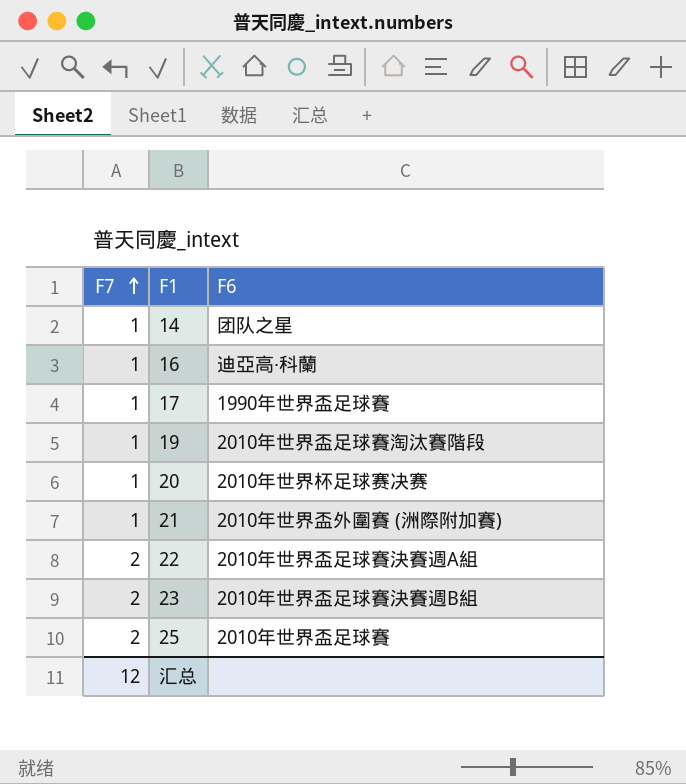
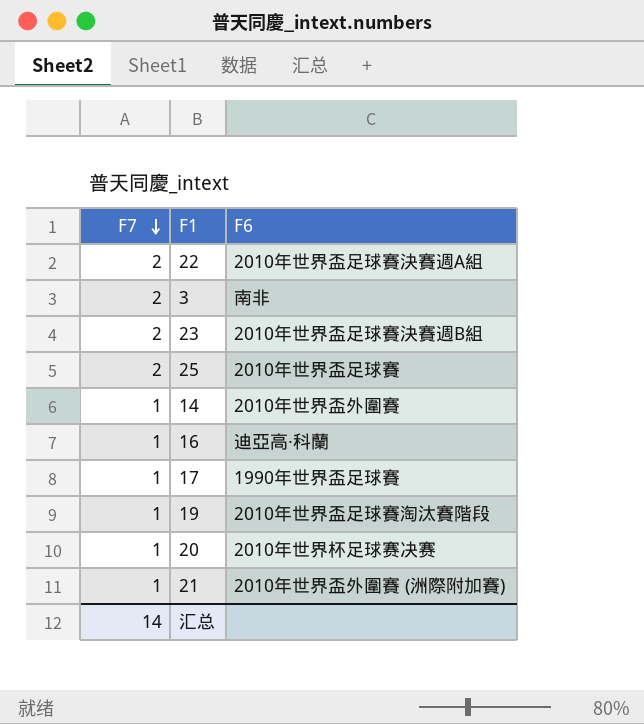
row order: F7 ascending -> F7 descending
row 3: none -> 2 | 南非
14 | F6: 团队之星 -> 2010年世界盃外圍賽
汇总 | F7: 12 -> 14

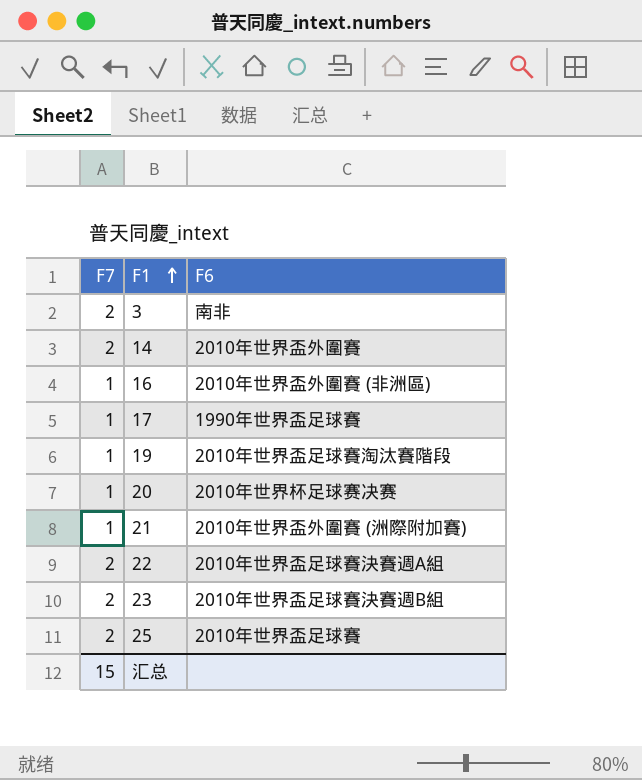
row order: F7 descending -> F1 ascending
14 | F7: 1 -> 2
16 | F6: 迪亞高·科蘭 -> 2010年世界盃外圍賽 (非洲區)
汇总 | F7: 14 -> 15

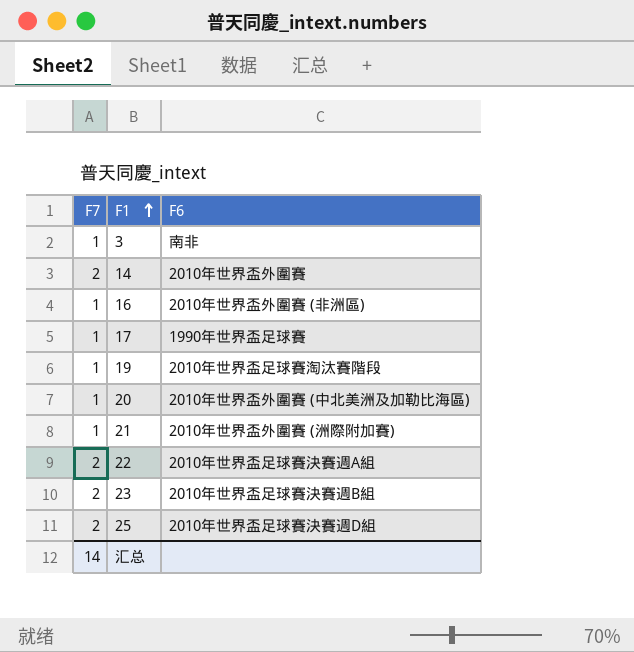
3 | F7: 2 -> 1
20 | F6: 2010年世界杯足球赛决赛 -> 2010年世界盃外圍賽 (中北美洲及加勒比海區)
25 | F6: 2010年世界盃足球賽 -> 2010年世界盃足球賽決賽週D組
汇总 | F7: 15 -> 14

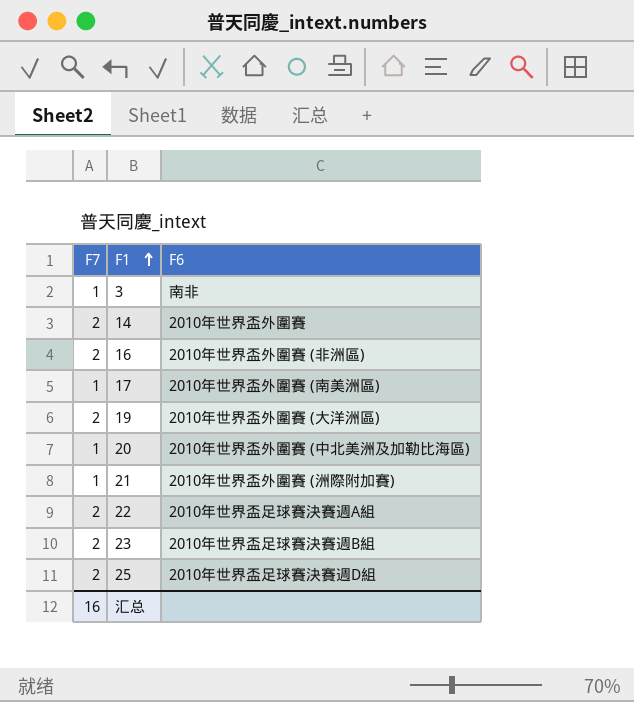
16 | F7: 1 -> 2
17 | F6: 1990年世界盃足球賽 -> 2010年世界盃外圍賽 (南美洲區)
19 | F7: 1 -> 2
19 | F6: 2010年世界盃足球賽淘汰賽階段 -> 2010年世界盃外圍賽 (大洋洲區)
汇总 | F7: 14 -> 16

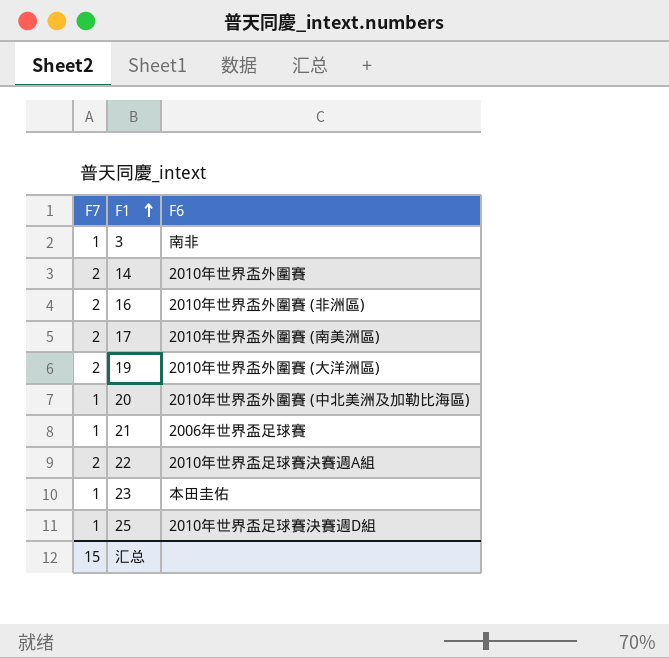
17 | F7: 1 -> 2
21 | F6: 2010年世界盃外圍賽 (洲際附加賽) -> 2006年世界盃足球賽
23 | F7: 2 -> 1
23 | F6: 2010年世界盃足球賽決賽週B組 -> 本田圭佑
25 | F7: 2 -> 1
汇总 | F7: 16 -> 15

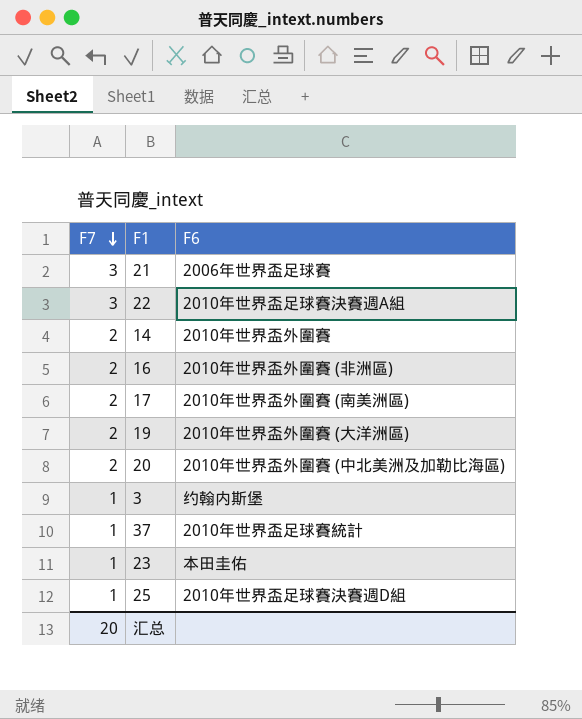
row order: F1 ascending -> F7 descending
21 | F7: 1 -> 3
22 | F7: 2 -> 3
20 | F7: 1 -> 2
3 | F6: 南非 -> 约翰内斯堡
row 37: none -> 1 | 2010年世界盃足球賽統計
汇总 | F7: 15 -> 20

